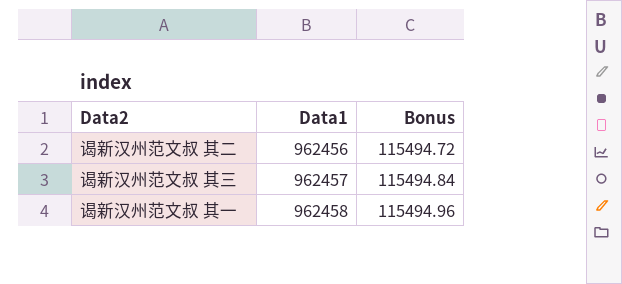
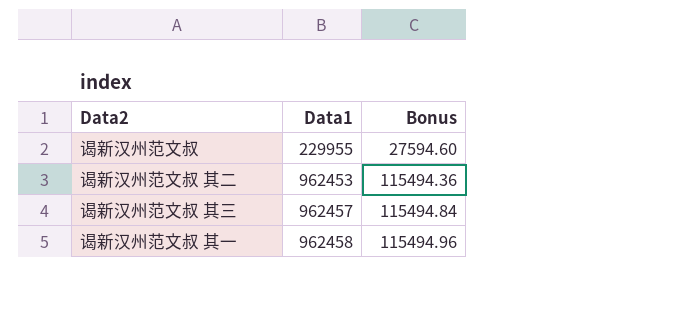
row 谒新汉州范文叔: none -> 229955 | 27594.60
谒新汉州范文叔 其二 | Data1: 962456 -> 962453
谒新汉州范文叔 其二 | Bonus: 115494.72 -> 115494.36

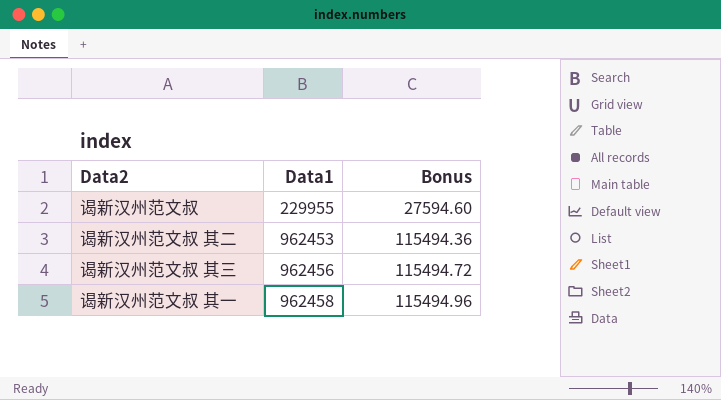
谒新汉州范文叔 其三 | Data1: 962457 -> 962456
谒新汉州范文叔 其三 | Bonus: 115494.84 -> 115494.72

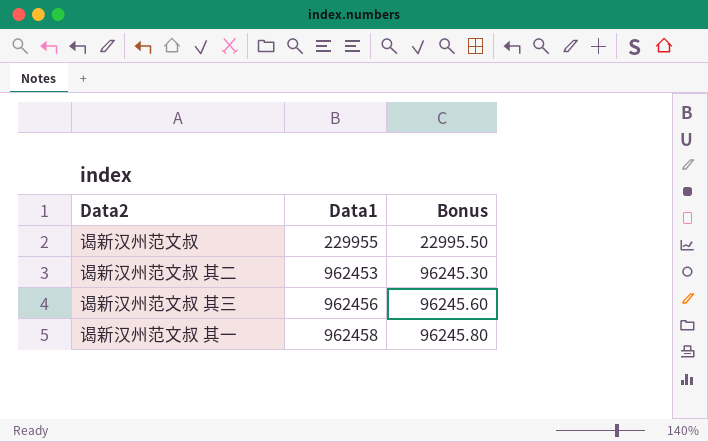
column Bonus | formula: [Data1] * 0.12 -> [Data1] * 0.1

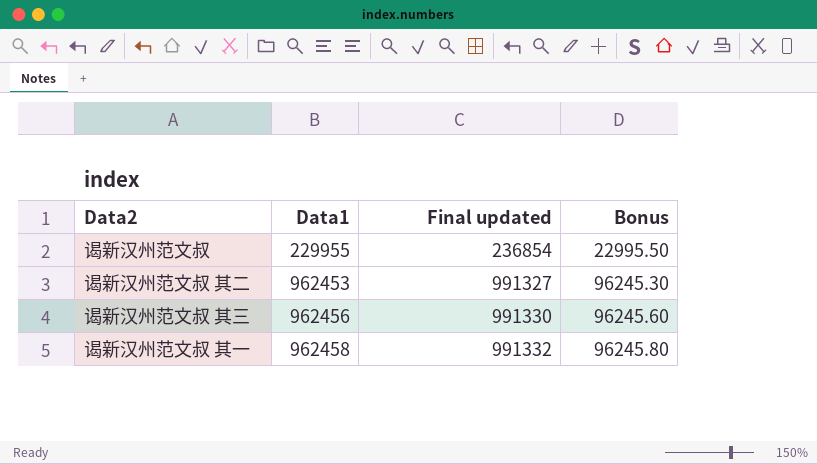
column Final updated | formula: none -> [Data1] * 1.03

